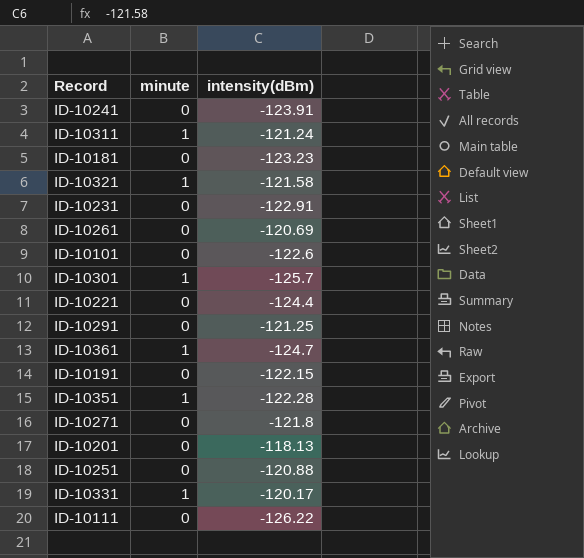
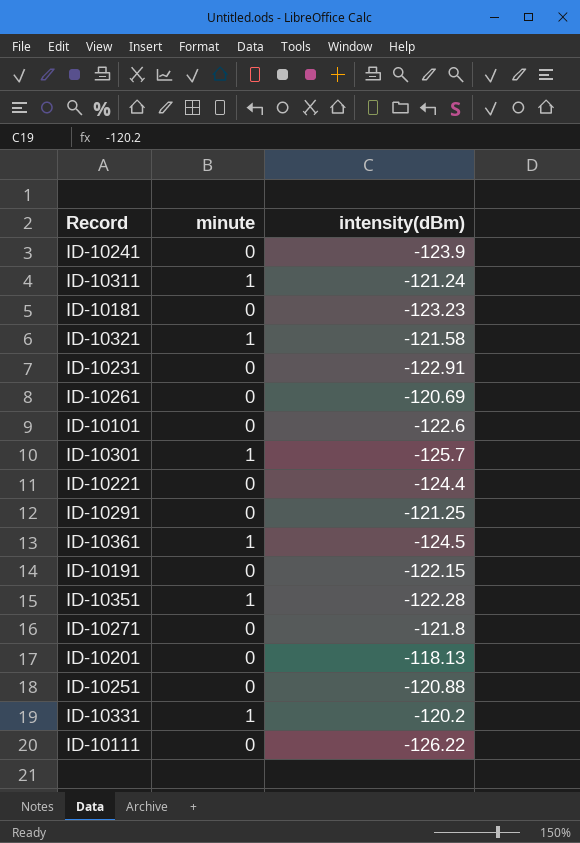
ID-10241 | intensity(dBm): -123.91 -> -123.9
ID-10361 | intensity(dBm): -124.7 -> -124.5
ID-10331 | intensity(dBm): -120.17 -> -120.2

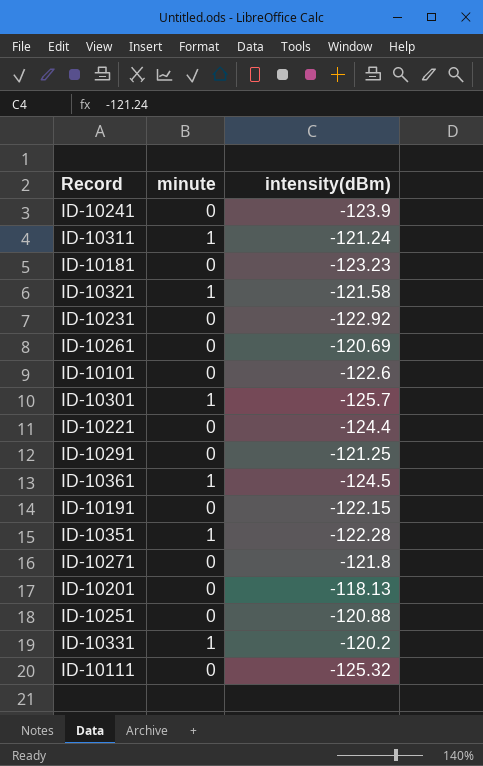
ID-10231 | intensity(dBm): -122.91 -> -122.92
ID-10111 | intensity(dBm): -126.22 -> -125.32

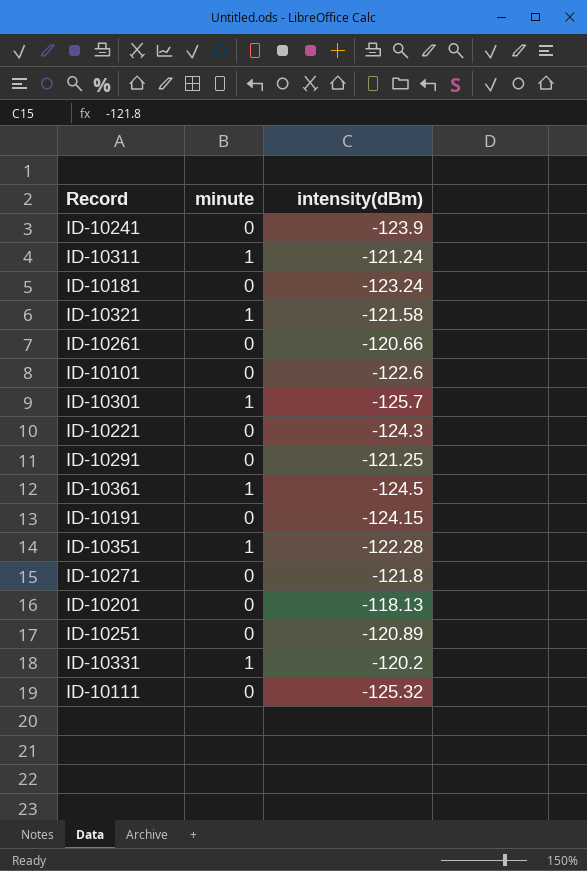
row ID-10231: 0 | -122.92 -> none
ID-10181 | intensity(dBm): -123.23 -> -123.24
ID-10261 | intensity(dBm): -120.69 -> -120.66
ID-10221 | intensity(dBm): -124.4 -> -124.3
ID-10191 | intensity(dBm): -122.15 -> -124.15
ID-10251 | intensity(dBm): -120.88 -> -120.89

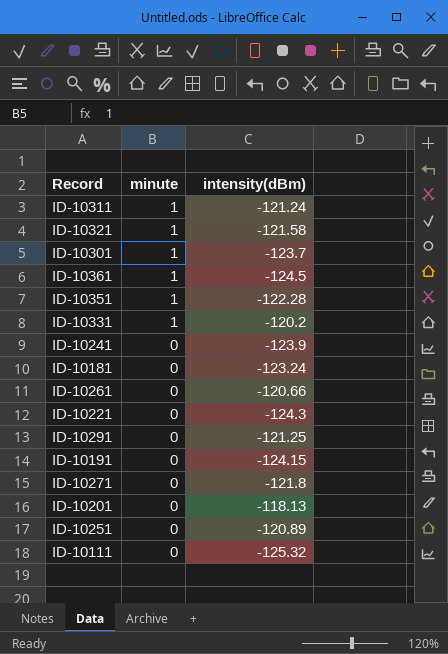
row order: none -> minute descending
row ID-10101: 0 | -122.6 -> none
ID-10301 | intensity(dBm): -125.7 -> -123.7

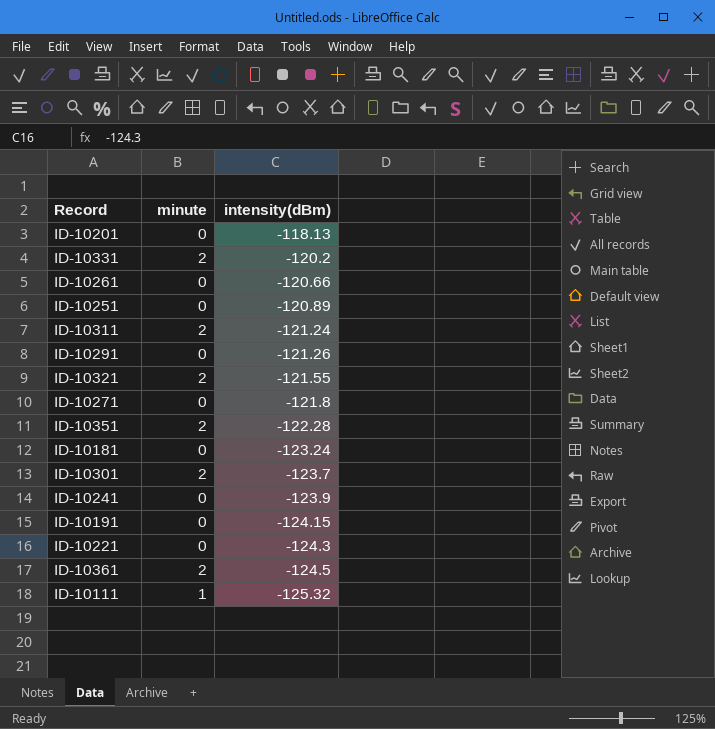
row order: minute descending -> intensity(dBm) descending
ID-10331 | minute: 1 -> 2
ID-10311 | minute: 1 -> 2
ID-10291 | intensity(dBm): -121.25 -> -121.26
ID-10321 | minute: 1 -> 2
ID-10321 | intensity(dBm): -121.58 -> -121.55
ID-10351 | minute: 1 -> 2
ID-10301 | minute: 1 -> 2
ID-10361 | minute: 1 -> 2
ID-10111 | minute: 0 -> 1

